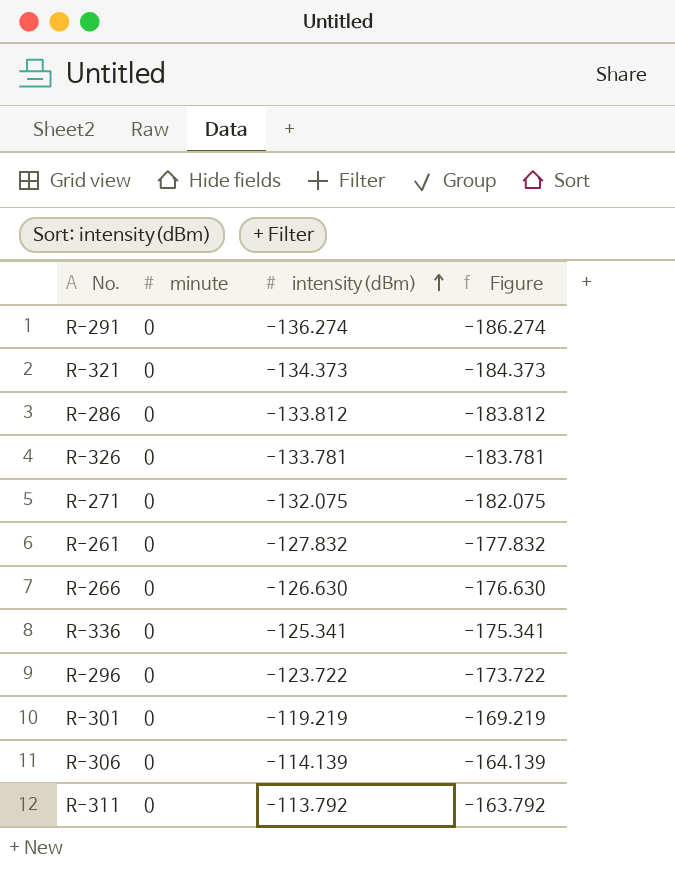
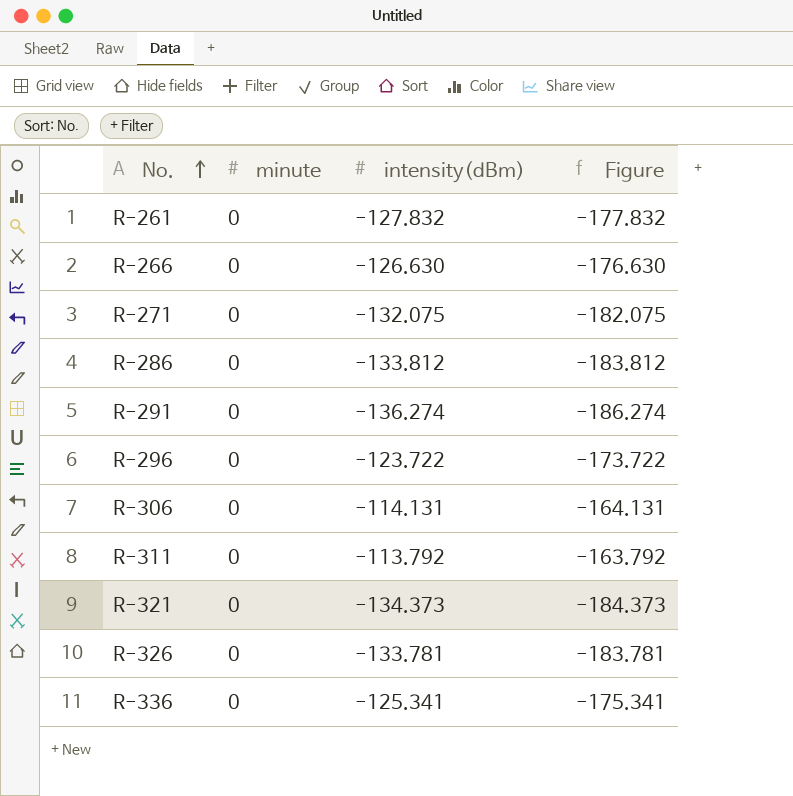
row order: intensity(dBm) ascending -> No. ascending
row R-301: 0 | -119.219 | -169.219 -> none
R-306 | intensity(dBm): -114.139 -> -114.131
R-306 | Figure: -164.139 -> -164.131

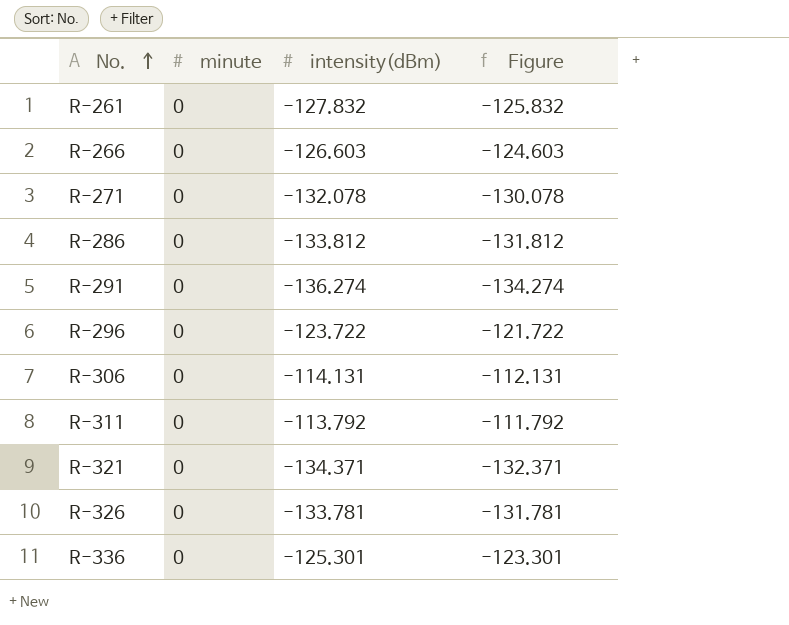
column Figure | formula: [intensity(dBm)] - 50 -> [intensity(dBm)] + 2
R-266 | intensity(dBm): -126.630 -> -126.603
R-271 | intensity(dBm): -132.075 -> -132.078
R-321 | intensity(dBm): -134.373 -> -134.371
R-336 | intensity(dBm): -125.341 -> -125.301

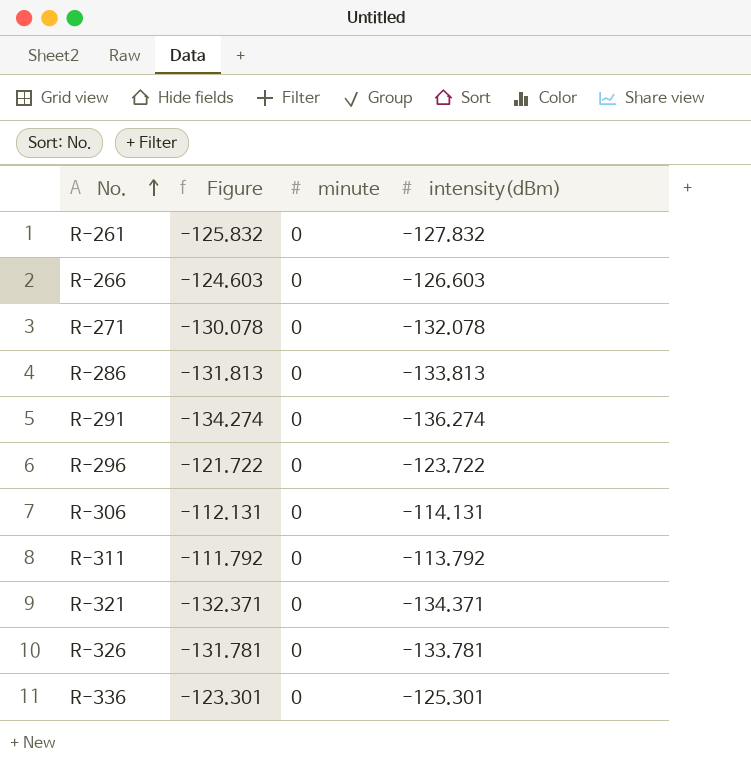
column Figure | position: 4 -> 2
R-286 | Figure: -131.812 -> -131.813
R-286 | intensity(dBm): -133.812 -> -133.813

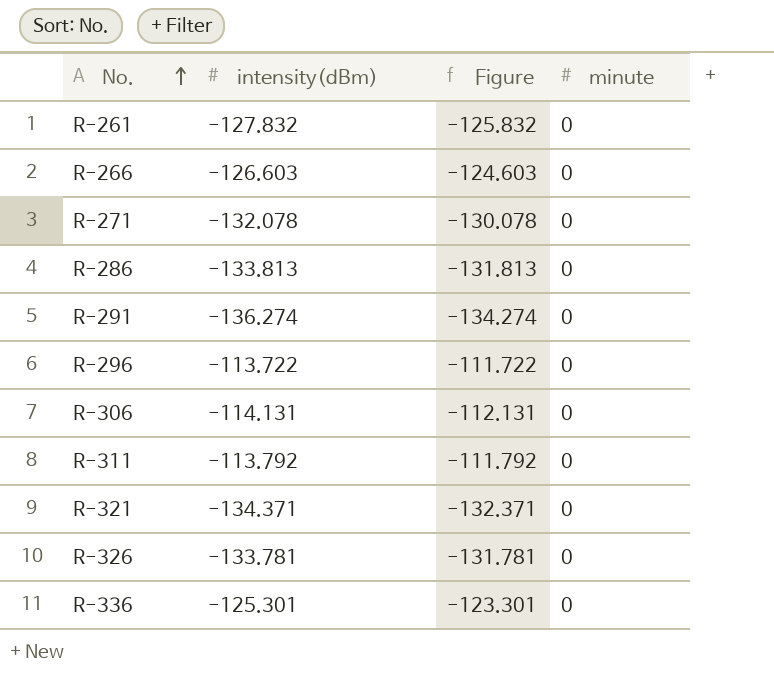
column intensity(dBm) | position: 4 -> 2
R-296 | intensity(dBm): -123.722 -> -113.722
R-296 | Figure: -121.722 -> -111.722

